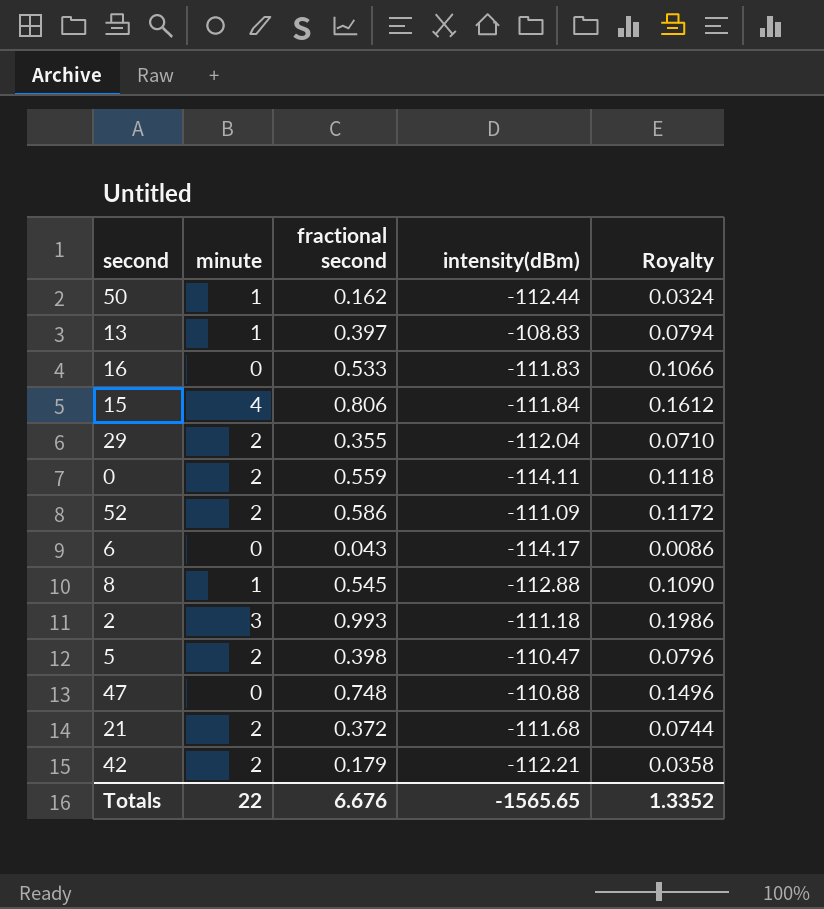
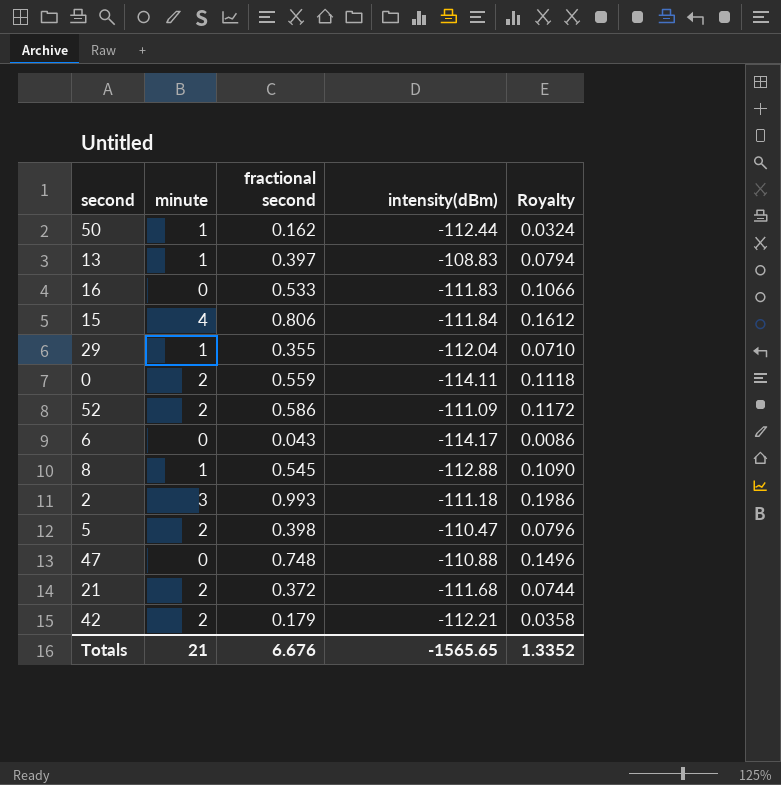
29 | minute: 2 -> 1
Totals | minute: 22 -> 21

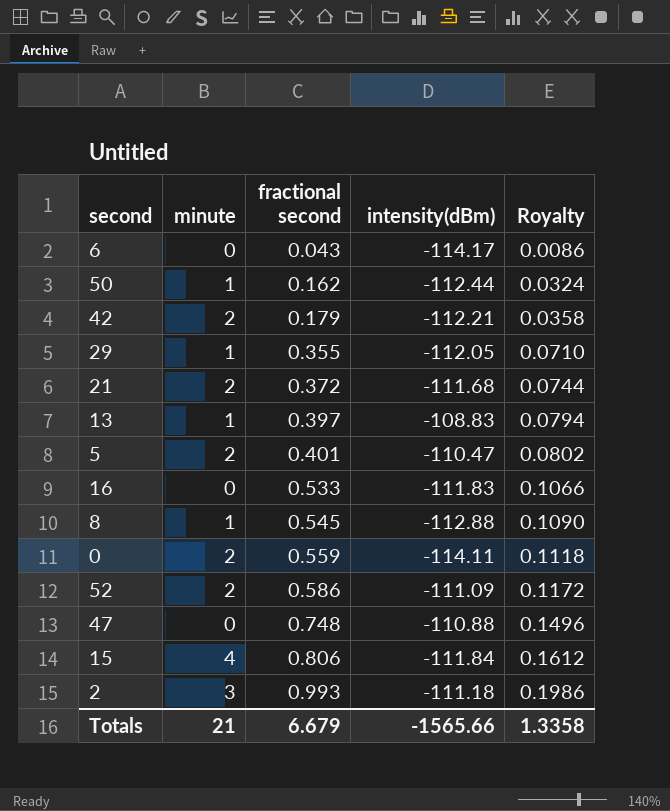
row order: none -> fractional second ascending
29 | intensity(dBm): -112.04 -> -112.05
5 | fractional second: 0.398 -> 0.401
5 | Royalty: 0.0796 -> 0.0802
Totals | fractional second: 6.676 -> 6.679
Totals | intensity(dBm): -1565.65 -> -1565.66
Totals | Royalty: 1.3352 -> 1.3358

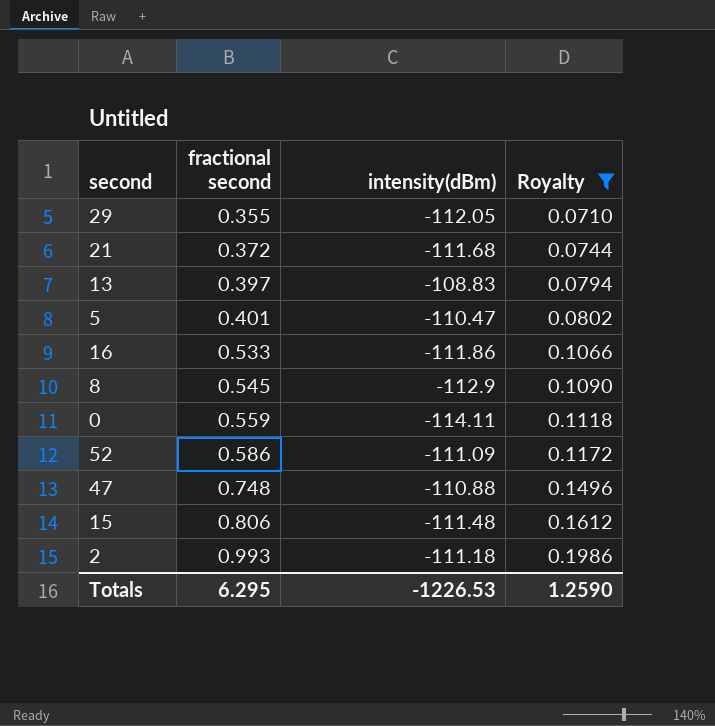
filter: none -> Royalty >= 0.0710
column minute | position: 2 -> none
16 | intensity(dBm): -111.83 -> -111.86
8 | intensity(dBm): -112.88 -> -112.9
15 | intensity(dBm): -111.84 -> -111.48
Totals | fractional second: 6.679 -> 6.295
Totals | intensity(dBm): -1565.66 -> -1226.53
Totals | Royalty: 1.3358 -> 1.2590

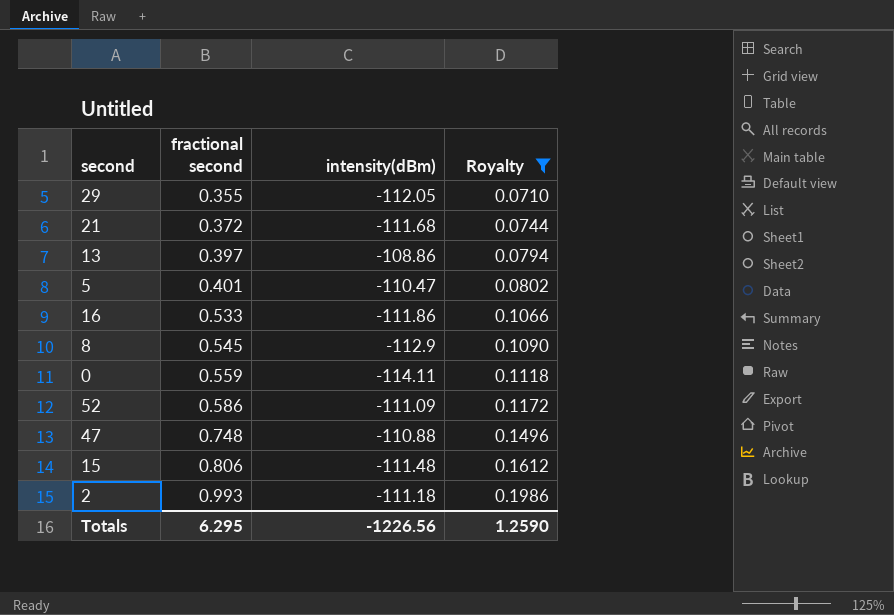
13 | intensity(dBm): -108.83 -> -108.86
Totals | intensity(dBm): -1226.53 -> -1226.56

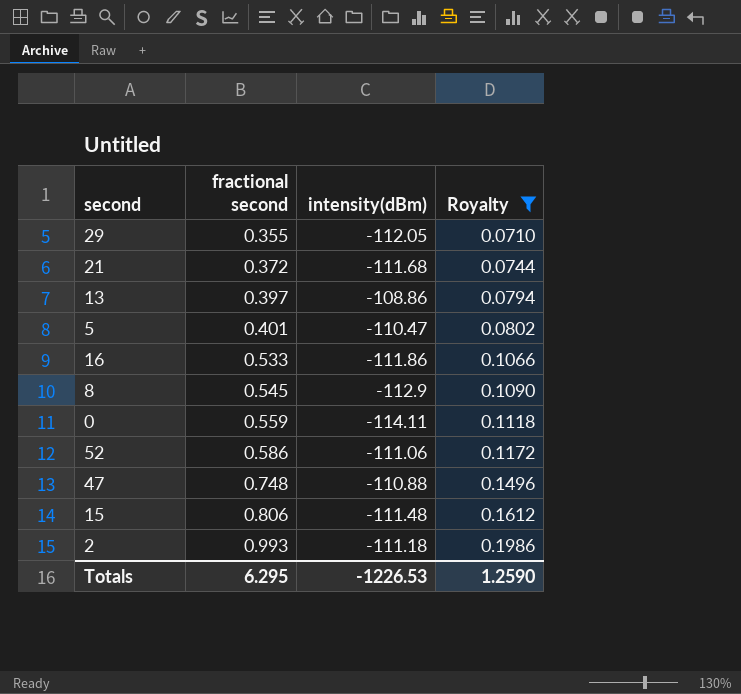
52 | intensity(dBm): -111.09 -> -111.06
Totals | intensity(dBm): -1226.56 -> -1226.53

